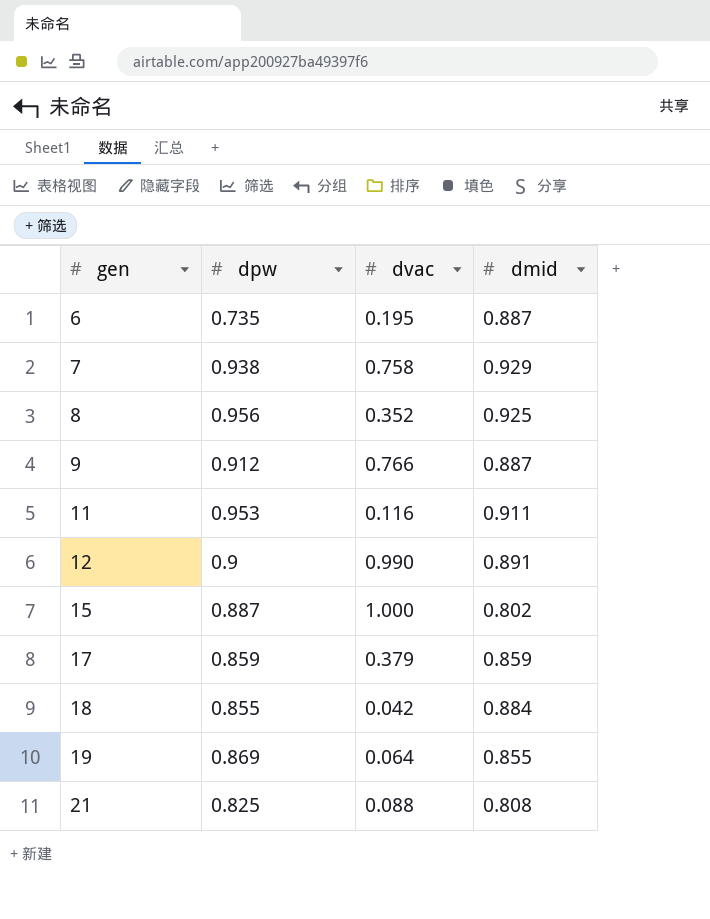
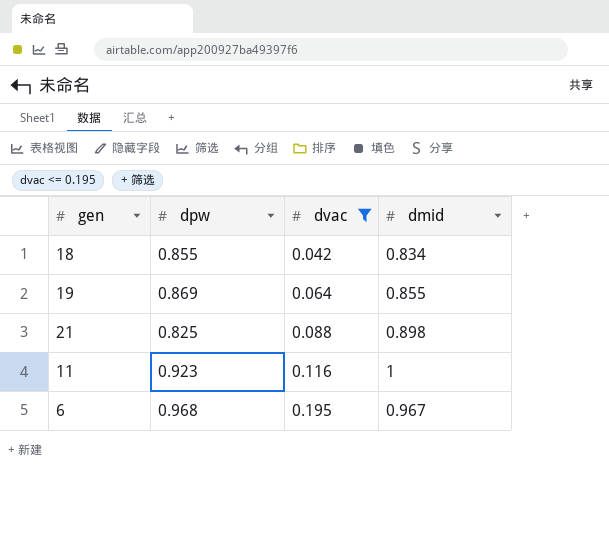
filter: none -> dvac <= 0.195
row order: gen ascending -> dvac ascending
18 | dmid: 0.884 -> 0.834
21 | dmid: 0.808 -> 0.898
11 | dpw: 0.953 -> 0.923
11 | dmid: 0.911 -> 1
6 | dpw: 0.735 -> 0.968
6 | dmid: 0.887 -> 0.967

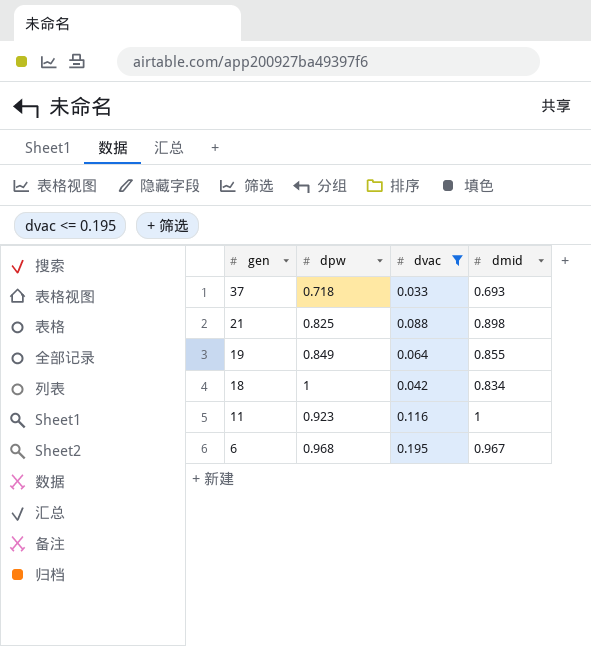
row order: dvac ascending -> gen descending
row 37: none -> 0.718 | 0.033 | 0.693
19 | dpw: 0.869 -> 0.849
18 | dpw: 0.855 -> 1

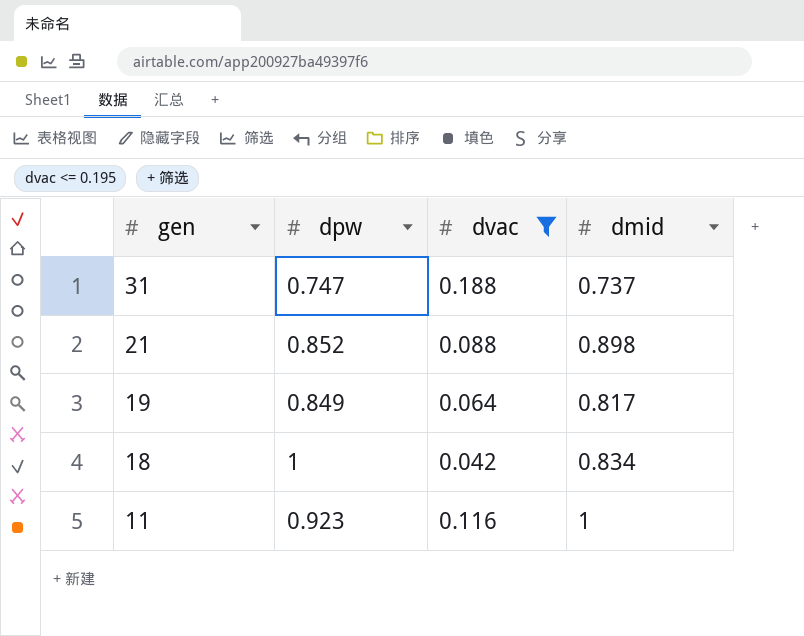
row 37: 0.718 | 0.033 | 0.693 -> none
row 6: 0.968 | 0.195 | 0.967 -> none
row 31: none -> 0.747 | 0.188 | 0.737
21 | dpw: 0.825 -> 0.852
19 | dmid: 0.855 -> 0.817

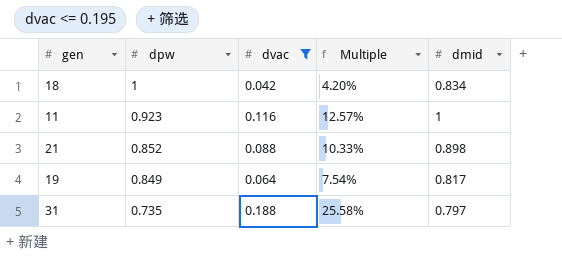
row order: gen descending -> dpw descending
column Multiple | formula: none -> [dvac] / [dpw]
31 | dpw: 0.747 -> 0.735
31 | dmid: 0.737 -> 0.797

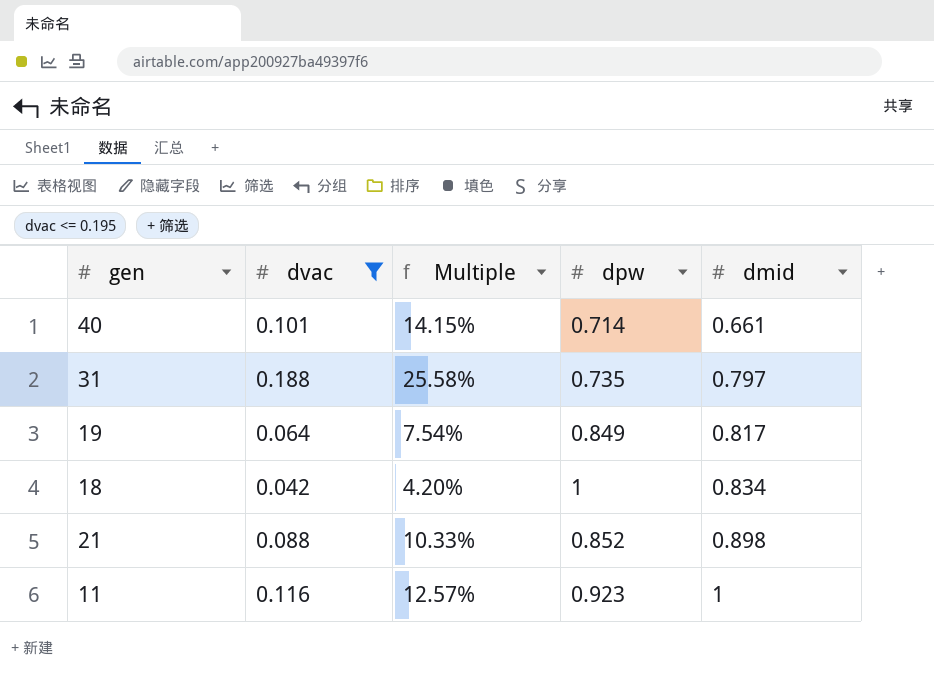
row order: dpw descending -> dmid ascending
column dpw | position: 2 -> 4
row 40: none -> 0.101 | 14.15% | 0.714 | 0.661

